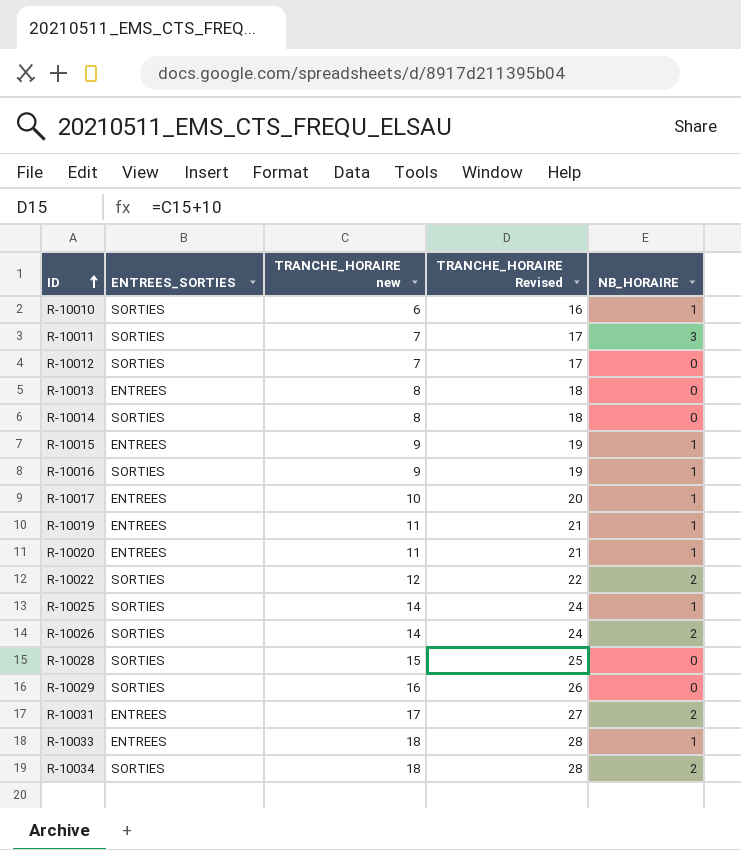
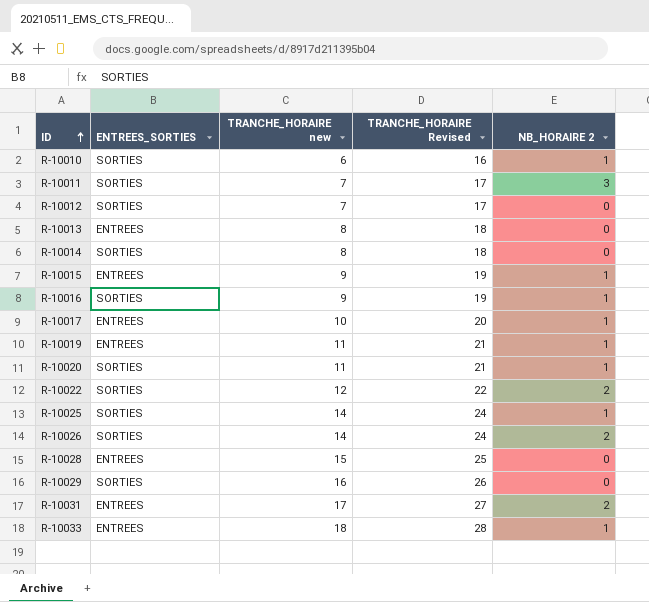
column name: NB_HORAIRE -> NB_HORAIRE 2
row R-10034: SORTIES | 18 | 28 | 2 -> none
R-10020 | ENTREES_SORTIES: ENTREES -> SORTIES
R-10028 | ENTREES_SORTIES: SORTIES -> ENTREES

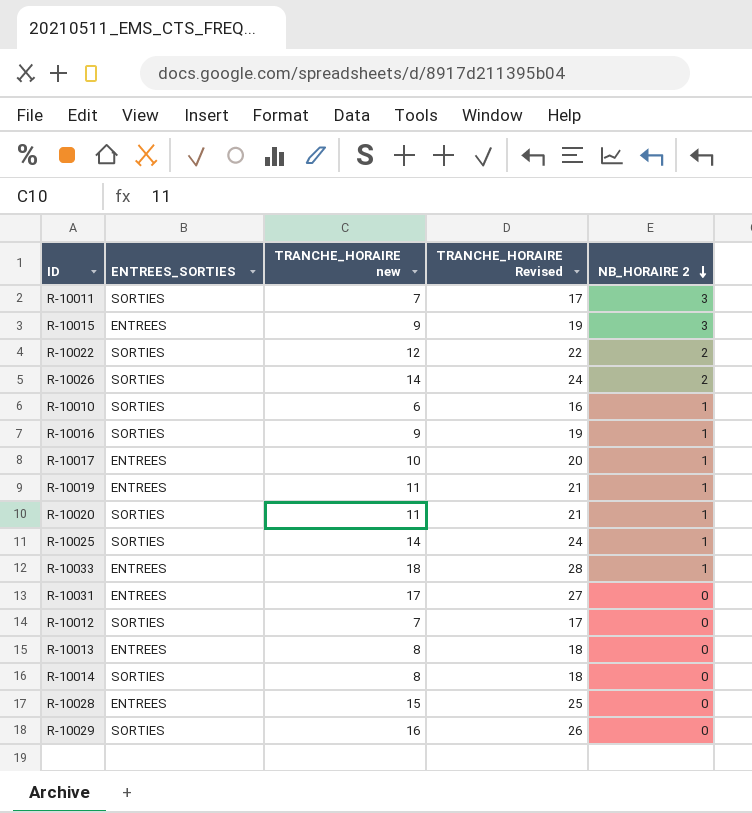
row order: ID ascending -> NB_HORAIRE 2 descending
R-10015 | NB_HORAIRE 2: 1 -> 3
R-10031 | NB_HORAIRE 2: 2 -> 0

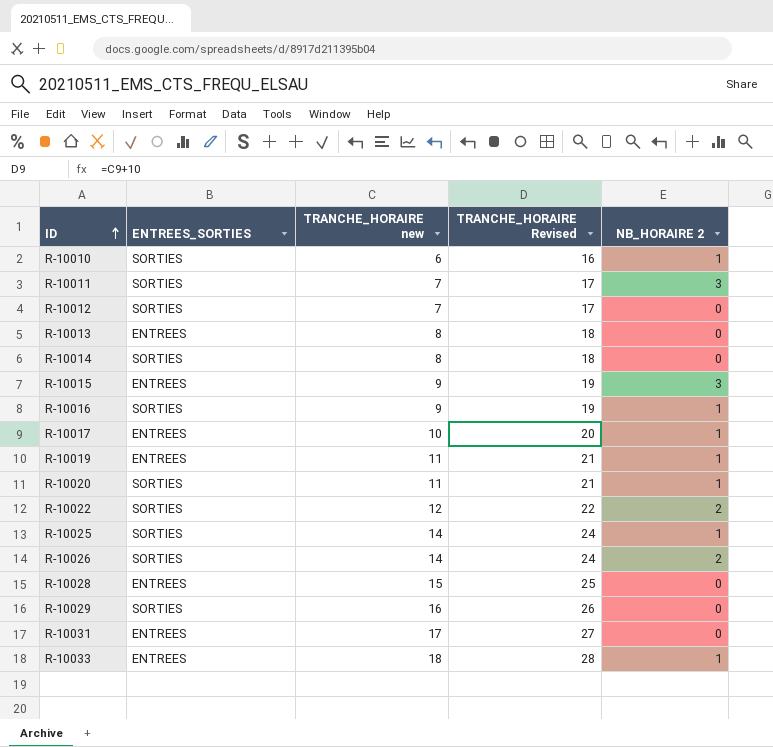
row order: NB_HORAIRE 2 descending -> ID ascending

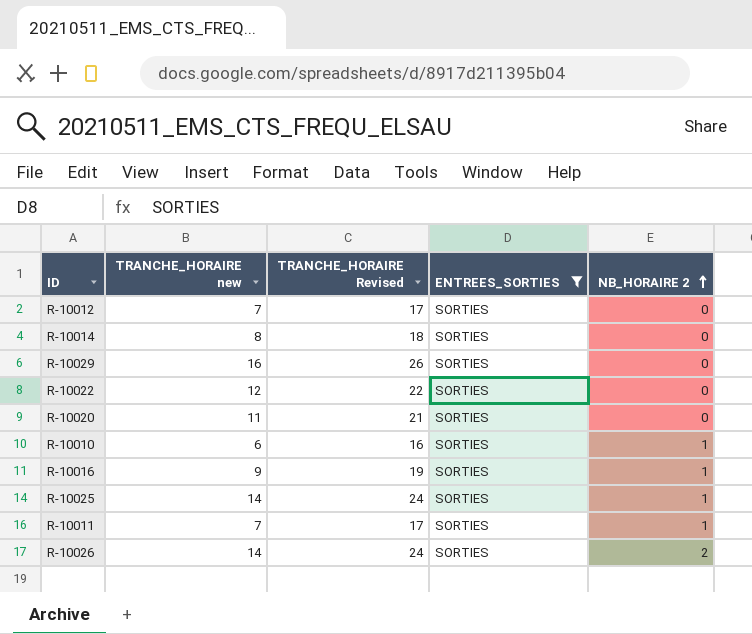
filter: none -> ENTREES_SORTIES = SORTIES
row order: ID ascending -> NB_HORAIRE 2 ascending
column ENTREES_SORTIES | position: 2 -> 4
R-10022 | NB_HORAIRE 2: 2 -> 0
R-10020 | NB_HORAIRE 2: 1 -> 0
R-10011 | NB_HORAIRE 2: 3 -> 1

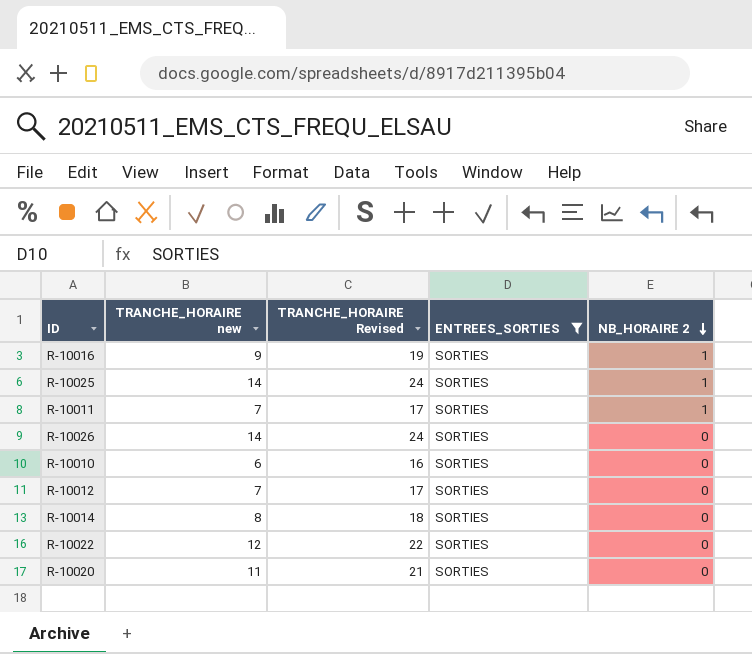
row order: NB_HORAIRE 2 ascending -> NB_HORAIRE 2 descending
row R-10029: 16 | 26 | SORTIES | 0 -> none
R-10026 | NB_HORAIRE 2: 2 -> 0
R-10010 | NB_HORAIRE 2: 1 -> 0

